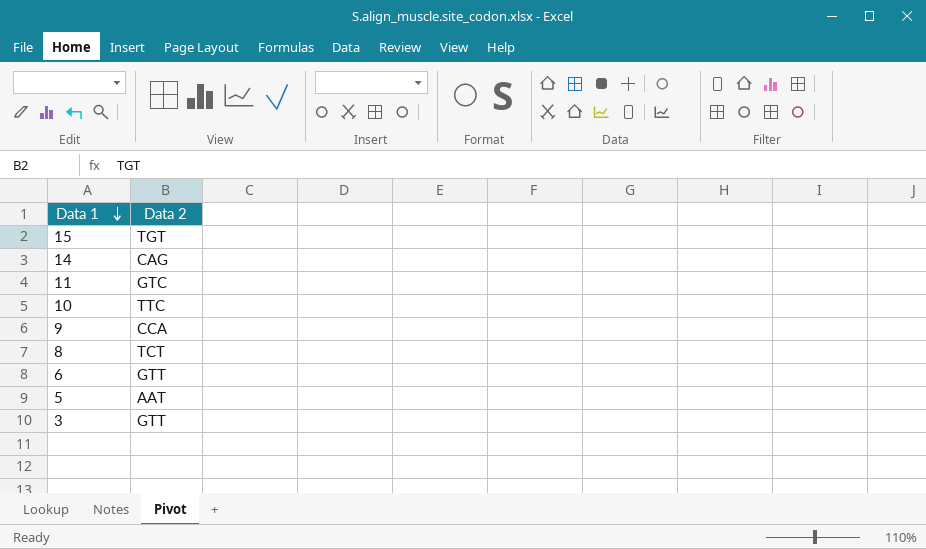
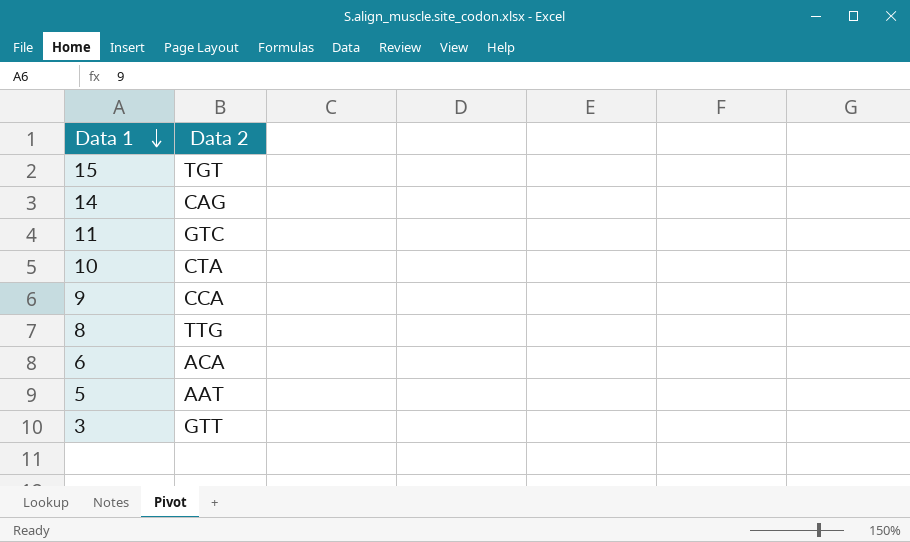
10 | Data 2: TTC -> CTA
8 | Data 2: TCT -> TTG
6 | Data 2: GTT -> ACA

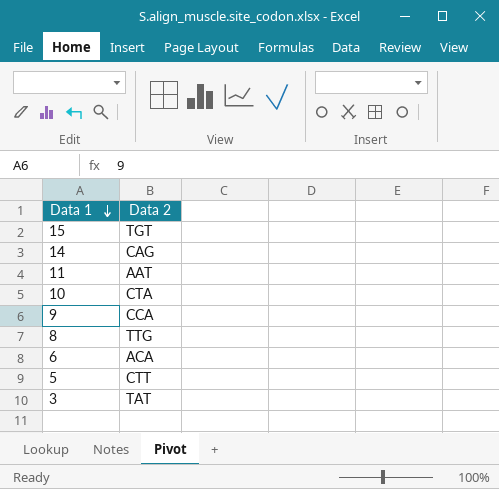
11 | Data 2: GTC -> AAT
5 | Data 2: AAT -> CTT
3 | Data 2: GTT -> TAT

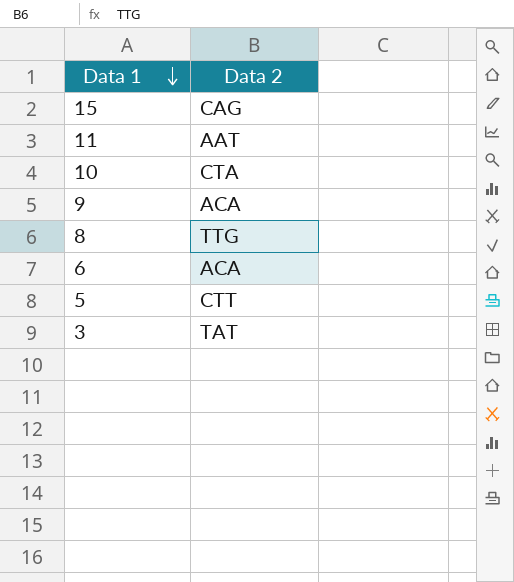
row 14: CAG -> none
15 | Data 2: TGT -> CAG
9 | Data 2: CCA -> ACA

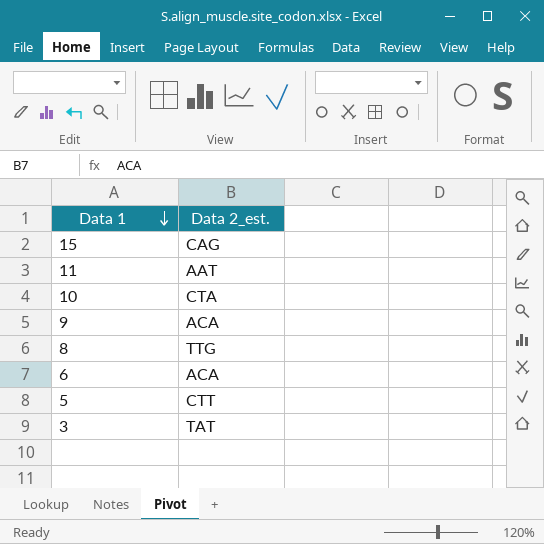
column name: Data 2 -> Data 2_est.

